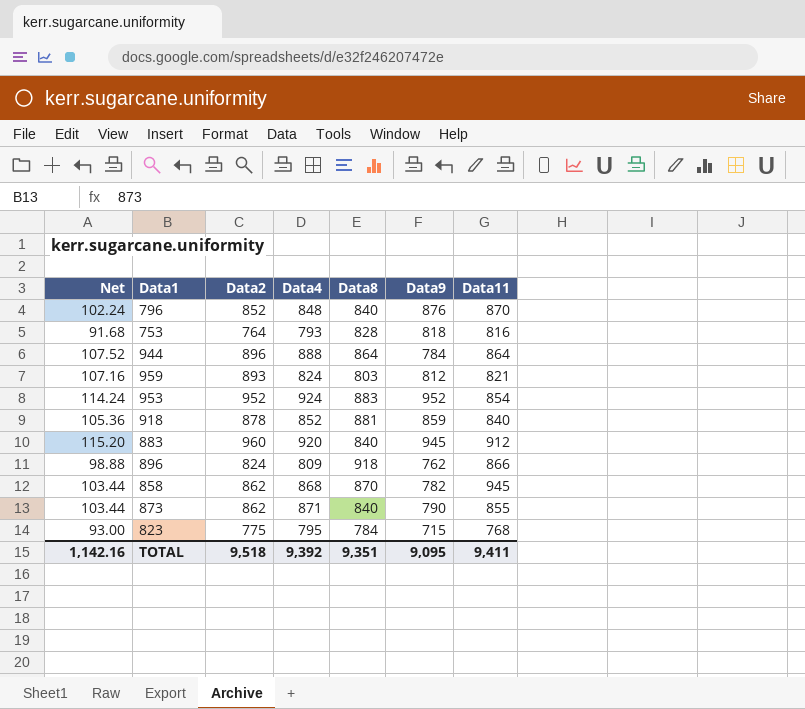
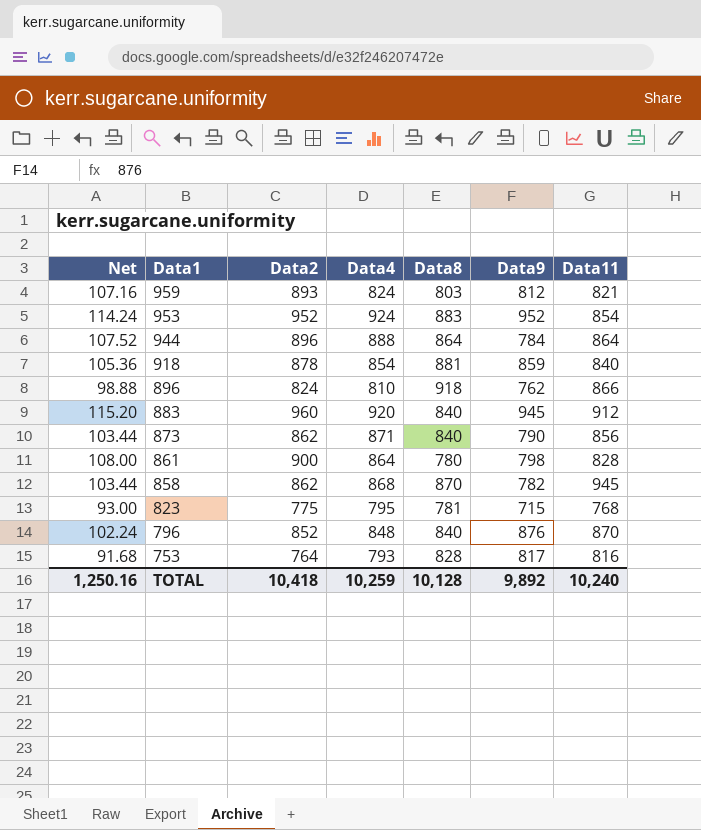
row order: none -> Data1 descending
918 | Data4: 852 -> 854
896 | Data4: 809 -> 810
873 | Data11: 855 -> 856
row 861: none -> 108.00 | 900 | 864 | 780 | 798 | 828
823 | Data8: 784 -> 781
753 | Data9: 818 -> 817
TOTAL | Net: 1,142.16 -> 1,250.16
TOTAL | Data2: 9,518 -> 10,418
TOTAL | Data4: 9,392 -> 10,259
TOTAL | Data8: 9,351 -> 10,128
TOTAL | Data9: 9,095 -> 9,892
TOTAL | Data11: 9,411 -> 10,240

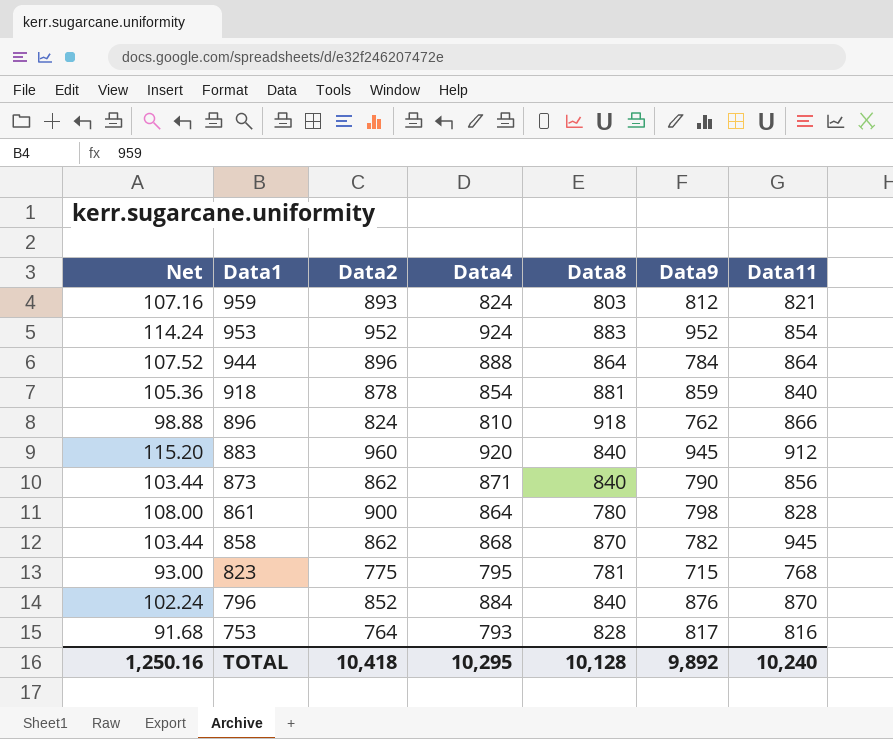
796 | Data4: 848 -> 884
TOTAL | Data4: 10,259 -> 10,295

